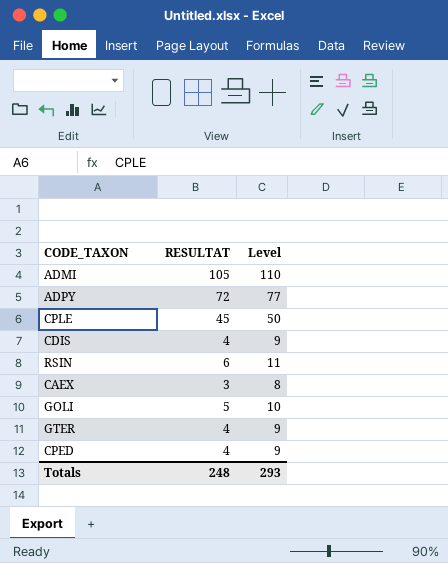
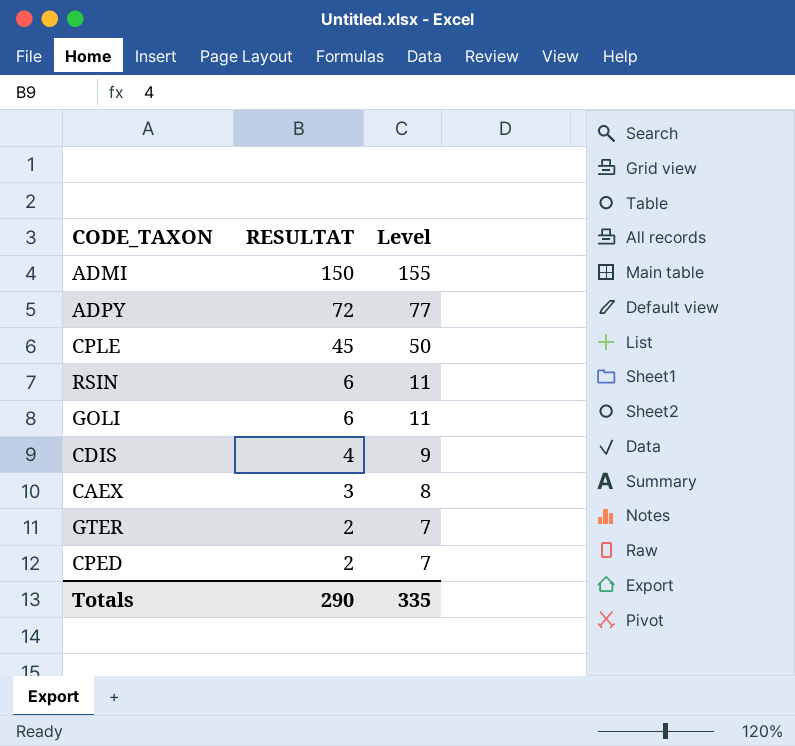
row order: none -> RESULTAT descending
ADMI | RESULTAT: 105 -> 150
ADMI | Level: 110 -> 155
GOLI | RESULTAT: 5 -> 6
GOLI | Level: 10 -> 11
GTER | RESULTAT: 4 -> 2
GTER | Level: 9 -> 7
CPED | RESULTAT: 4 -> 2
CPED | Level: 9 -> 7
Totals | RESULTAT: 248 -> 290
Totals | Level: 293 -> 335

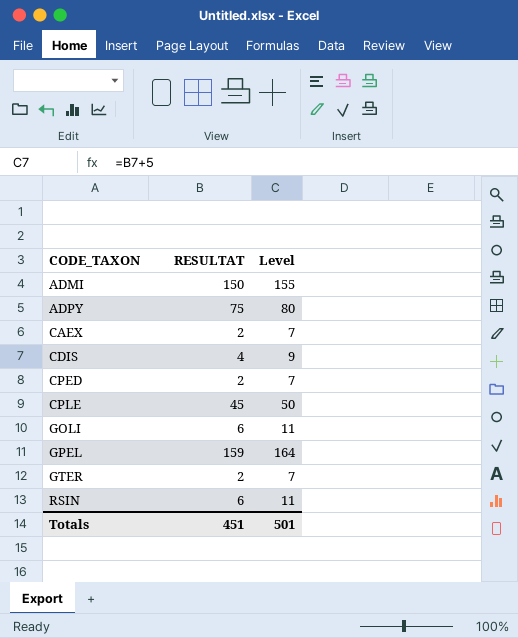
row order: RESULTAT descending -> CODE_TAXON ascending
ADPY | RESULTAT: 72 -> 75
ADPY | Level: 77 -> 80
CAEX | RESULTAT: 3 -> 2
CAEX | Level: 8 -> 7
row GPEL: none -> 159 | 164
Totals | RESULTAT: 290 -> 451
Totals | Level: 335 -> 501

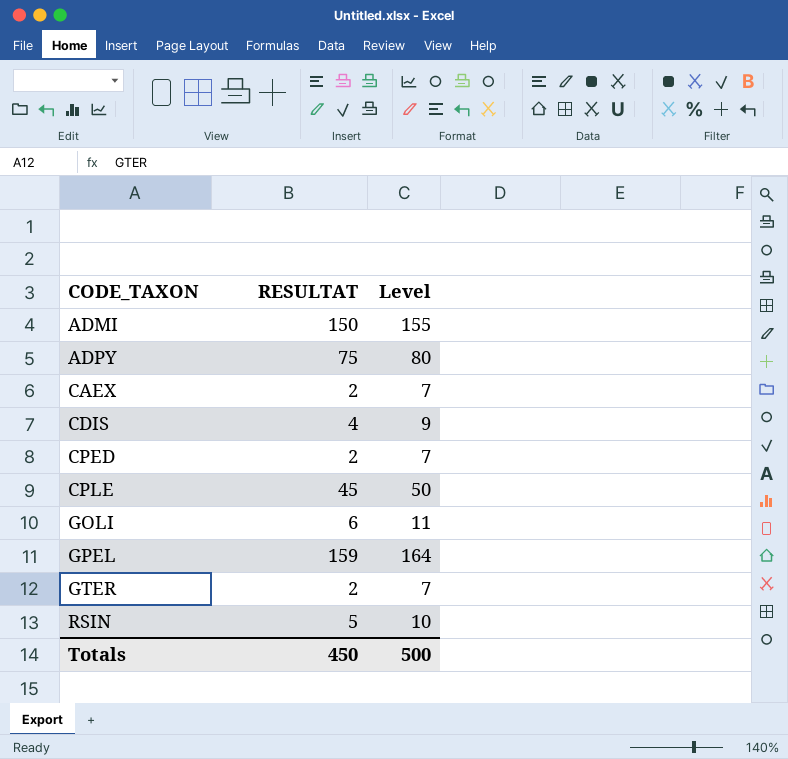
RSIN | RESULTAT: 6 -> 5
RSIN | Level: 11 -> 10
Totals | RESULTAT: 451 -> 450
Totals | Level: 501 -> 500

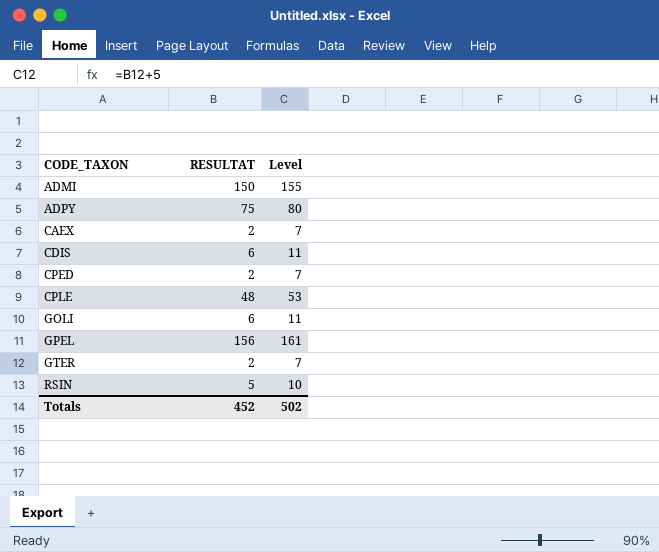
CDIS | RESULTAT: 4 -> 6
CDIS | Level: 9 -> 11
CPLE | RESULTAT: 45 -> 48
CPLE | Level: 50 -> 53
GPEL | RESULTAT: 159 -> 156
GPEL | Level: 164 -> 161
Totals | RESULTAT: 450 -> 452
Totals | Level: 500 -> 502

